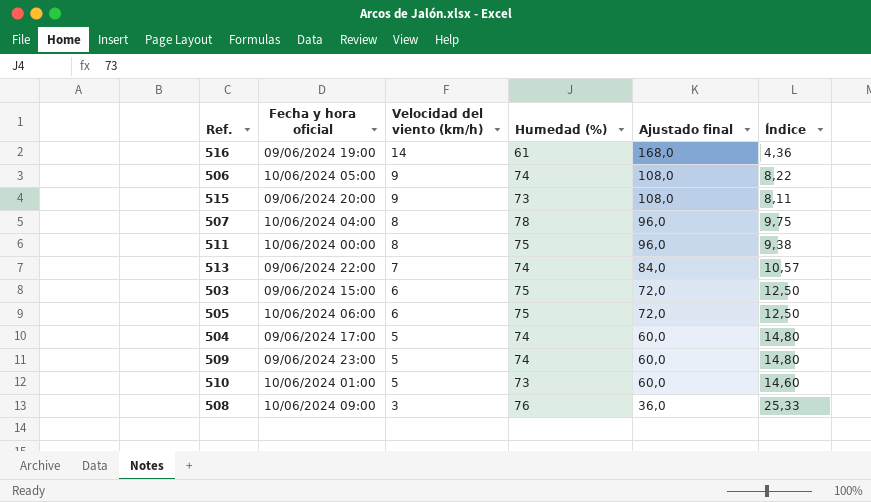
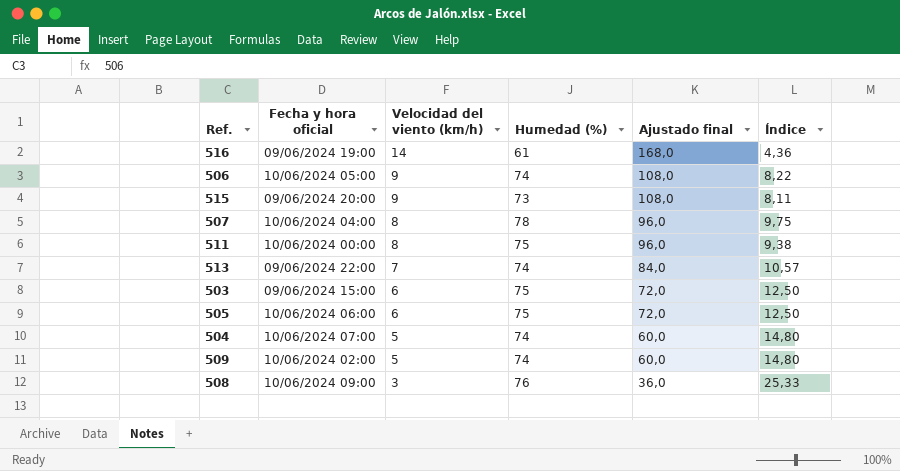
row 510: 10/06/2024 01:00 | 5 | 73 | 60,0 | 14,60 -> none
504 | Fecha y hora oficial: 09/06/2024 17:00 -> 10/06/2024 07:00
509 | Fecha y hora oficial: 09/06/2024 23:00 -> 10/06/2024 02:00

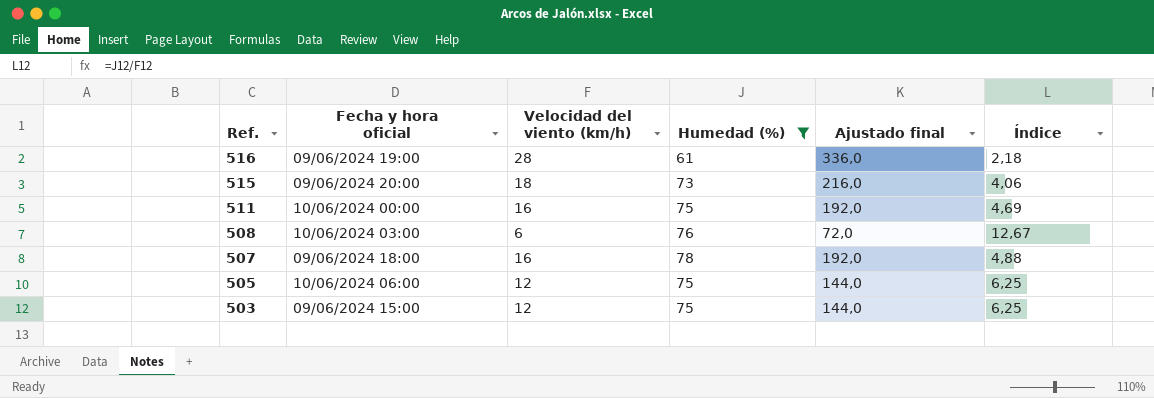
filter: none -> Humedad (%) != 74
row order: Velocidad del viento (km/h) descending -> Ref. descending
516 | Velocidad del viento (km/h): 14 -> 28
516 | Ajustado final: 168,0 -> 336,0
516 | Índice: 4,36 -> 2,18
515 | Velocidad del viento (km/h): 9 -> 18
515 | Ajustado final: 108,0 -> 216,0
515 | Índice: 8,11 -> 4,06
511 | Velocidad del viento (km/h): 8 -> 16
511 | Ajustado final: 96,0 -> 192,0
511 | Índice: 9,38 -> 4,69
508 | Fecha y hora oficial: 10/06/2024 09:00 -> 10/06/2024 03:00
508 | Velocidad del viento (km/h): 3 -> 6
508 | Ajustado final: 36,0 -> 72,0
508 | Índice: 25,33 -> 12,67
507 | Fecha y hora oficial: 10/06/2024 04:00 -> 09/06/2024 18:00
507 | Velocidad del viento (km/h): 8 -> 16
507 | Ajustado final: 96,0 -> 192,0
507 | Índice: 9,75 -> 4,88
505 | Velocidad del viento (km/h): 6 -> 12
505 | Ajustado final: 72,0 -> 144,0
505 | Índice: 12,50 -> 6,25
503 | Velocidad del viento (km/h): 6 -> 12
503 | Ajustado final: 72,0 -> 144,0
503 | Índice: 12,50 -> 6,25

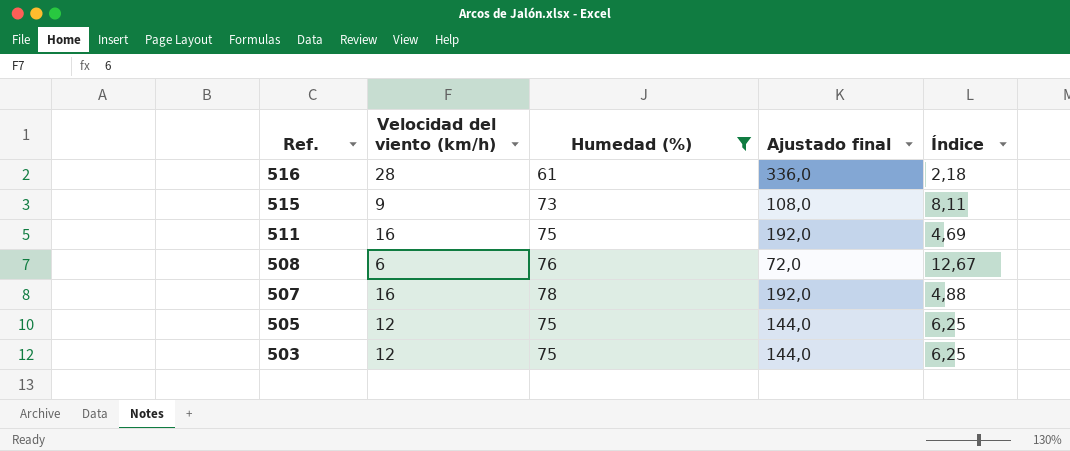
column Fecha y hora oficial | position: 2 -> none
515 | Velocidad del viento (km/h): 18 -> 9
515 | Ajustado final: 216,0 -> 108,0
515 | Índice: 4,06 -> 8,11

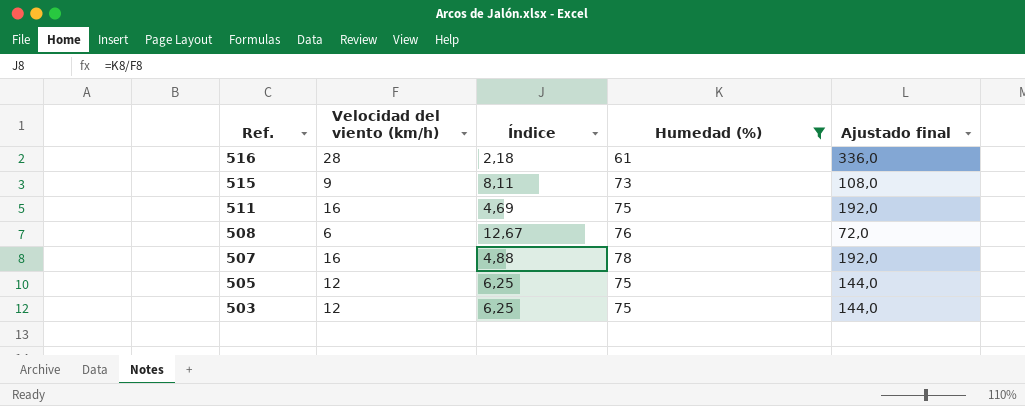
column Índice | position: 5 -> 3

